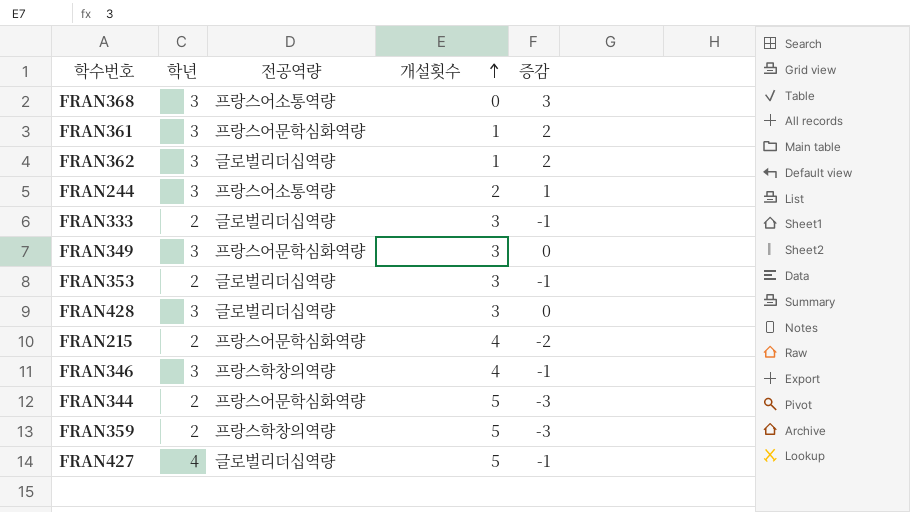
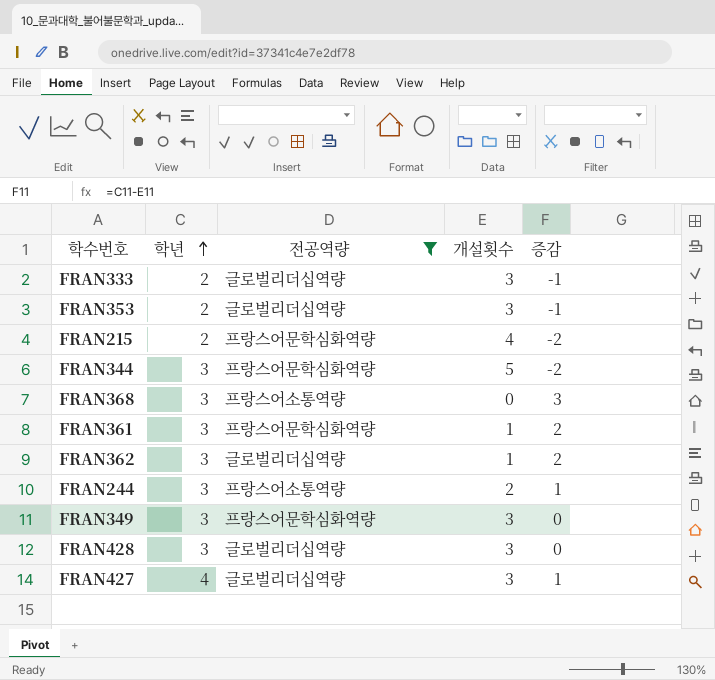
filter: none -> 전공역량 != 프랑스학창의역량
row order: 개설횟수 ascending -> 학년 ascending
FRAN344 | 학년: 2 -> 3
FRAN344 | 증감: -3 -> -2
FRAN427 | 개설횟수: 5 -> 3
FRAN427 | 증감: -1 -> 1

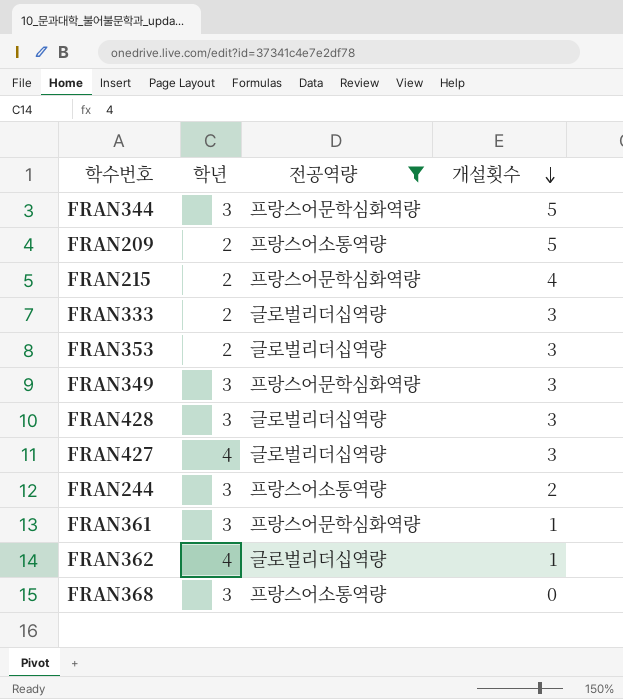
row order: 학년 ascending -> 개설횟수 descending
column 증감 | formula: [학년] - [개설횟수] -> none
row FRAN209: none -> 2 | 프랑스어소통역량 | 5
FRAN362 | 학년: 3 -> 4

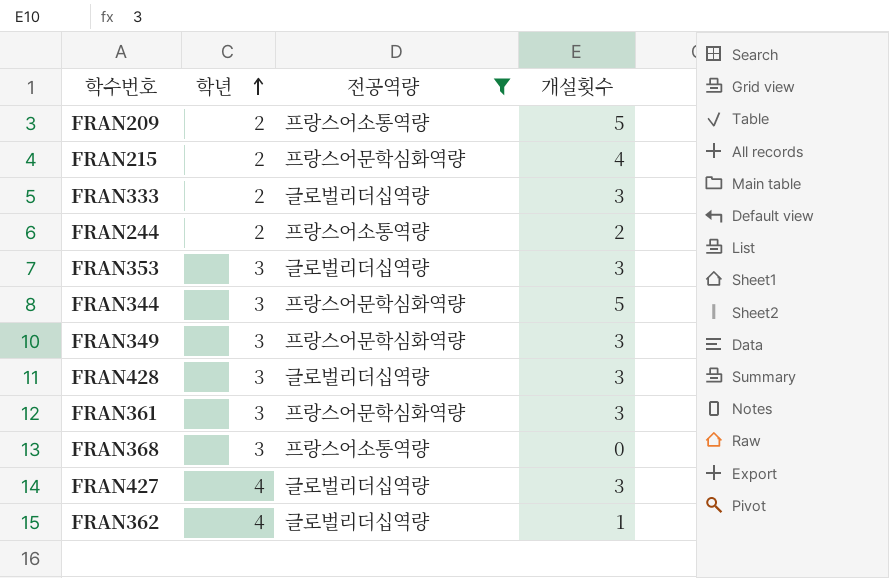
row order: 개설횟수 descending -> 학년 ascending
FRAN244 | 학년: 3 -> 2
FRAN353 | 학년: 2 -> 3
FRAN361 | 개설횟수: 1 -> 3

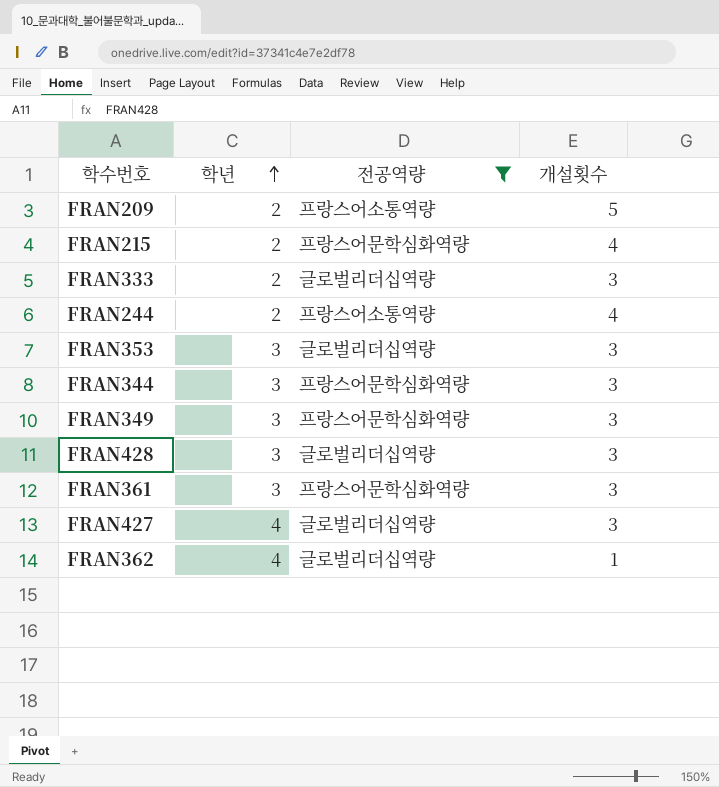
row FRAN368: 3 | 프랑스어소통역량 | 0 -> none
FRAN244 | 개설횟수: 2 -> 4
FRAN344 | 개설횟수: 5 -> 3

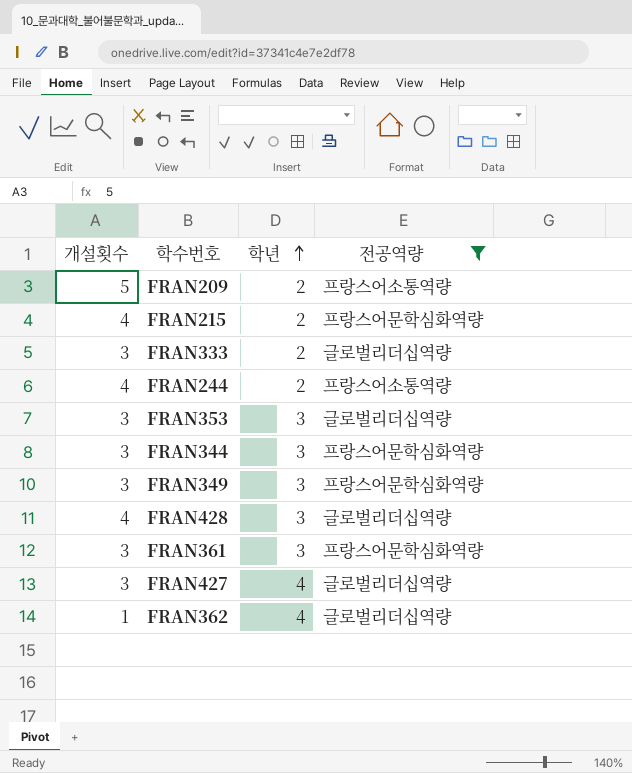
column 개설횟수 | position: 4 -> 1
FRAN428 | 개설횟수: 3 -> 4

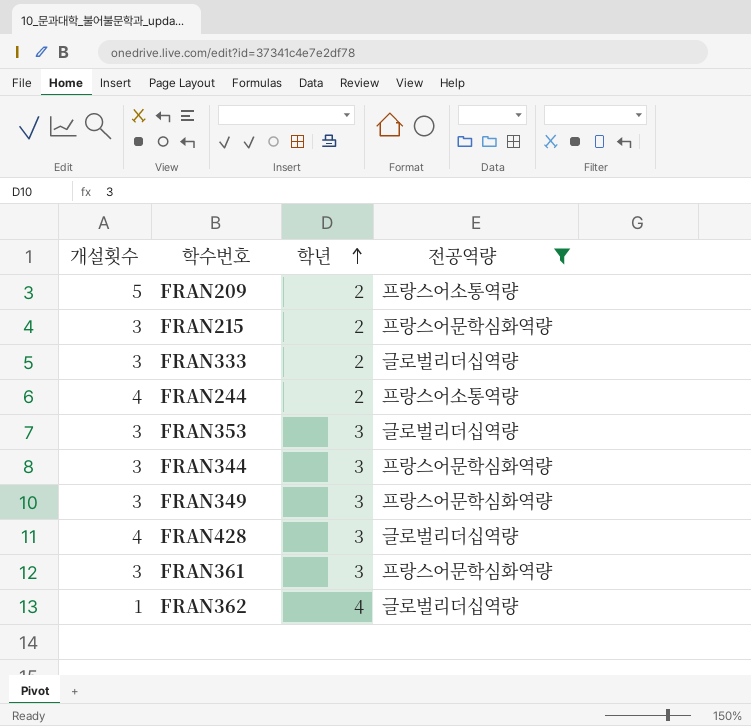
row FRAN427: 3 | 4 | 글로벌리더십역량 -> none
FRAN215 | 개설횟수: 4 -> 3

